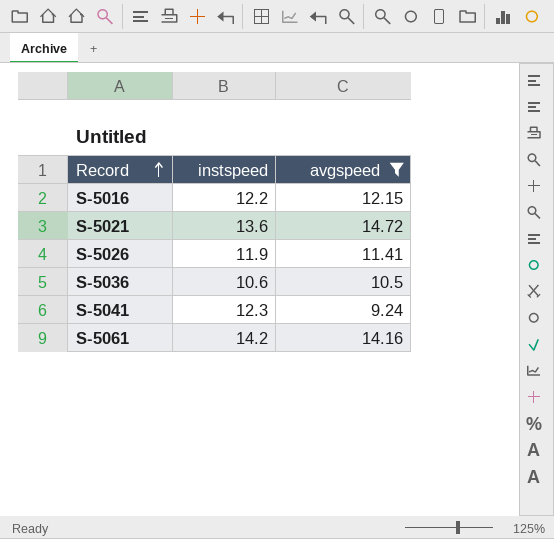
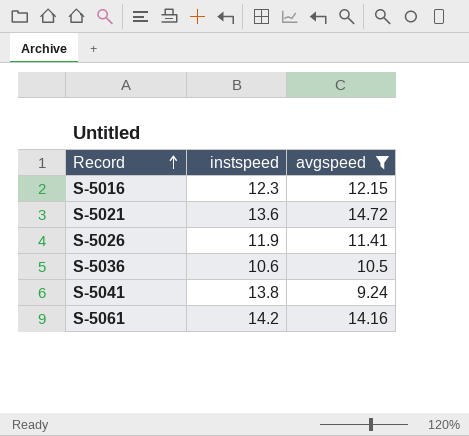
S-5016 | instspeed: 12.2 -> 12.3
S-5041 | instspeed: 12.3 -> 13.8

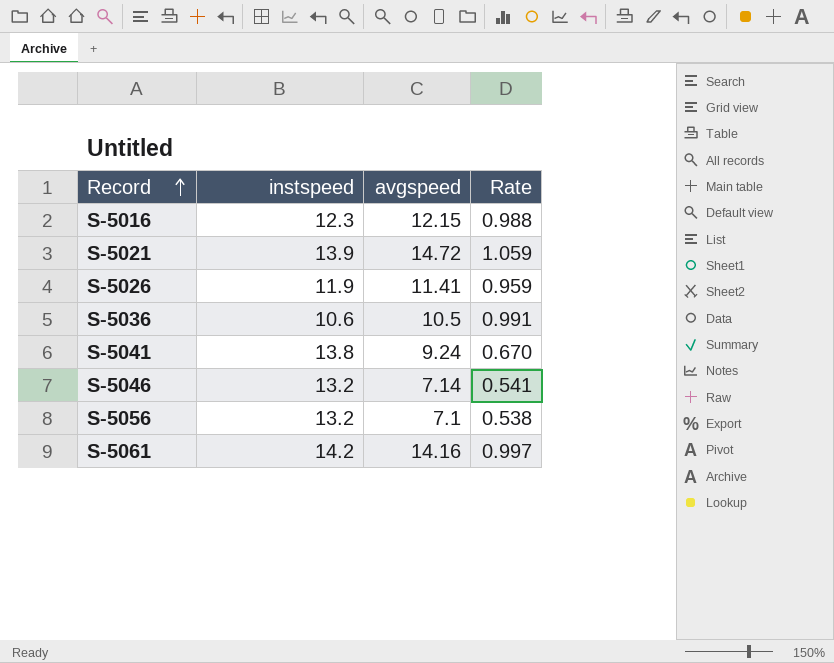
filter: avgspeed >= 9.24 -> none
column Rate | formula: none -> [avgspeed] / [instspeed]
S-5021 | instspeed: 13.6 -> 13.9

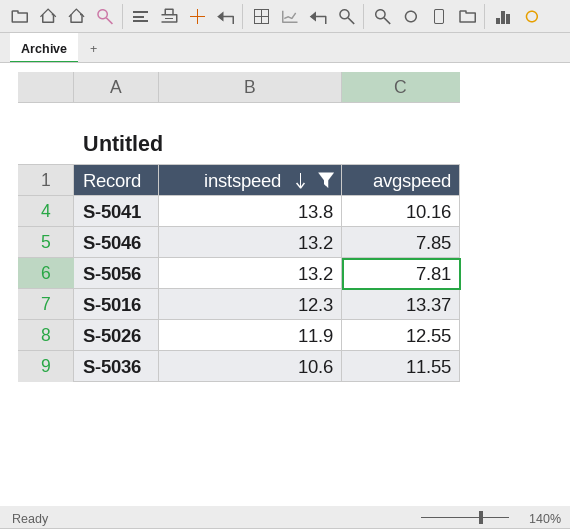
filter: none -> instspeed <= 13.8
row order: Record ascending -> instspeed descending
column Rate | formula: [avgspeed] / [instspeed] -> none
S-5041 | avgspeed: 9.24 -> 10.16
S-5046 | avgspeed: 7.14 -> 7.85
S-5056 | avgspeed: 7.1 -> 7.81
S-5016 | avgspeed: 12.15 -> 13.37
S-5026 | avgspeed: 11.41 -> 12.55
S-5036 | avgspeed: 10.5 -> 11.55

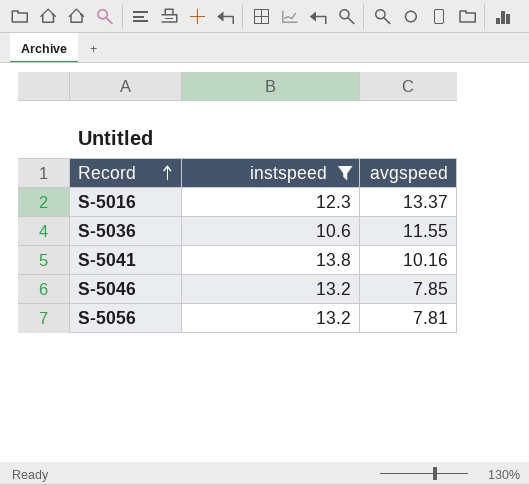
row order: instspeed descending -> Record ascending
row S-5026: 11.9 | 12.55 -> none

